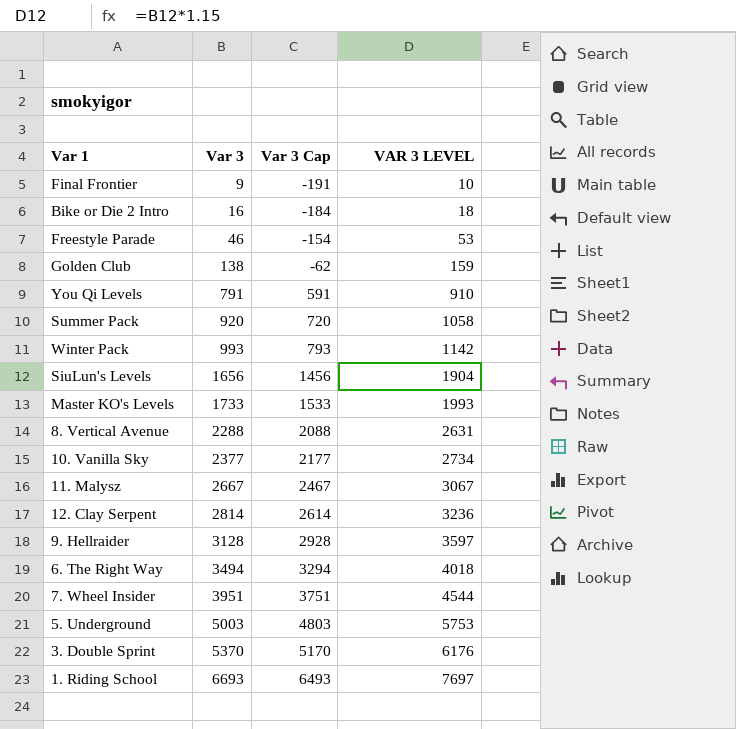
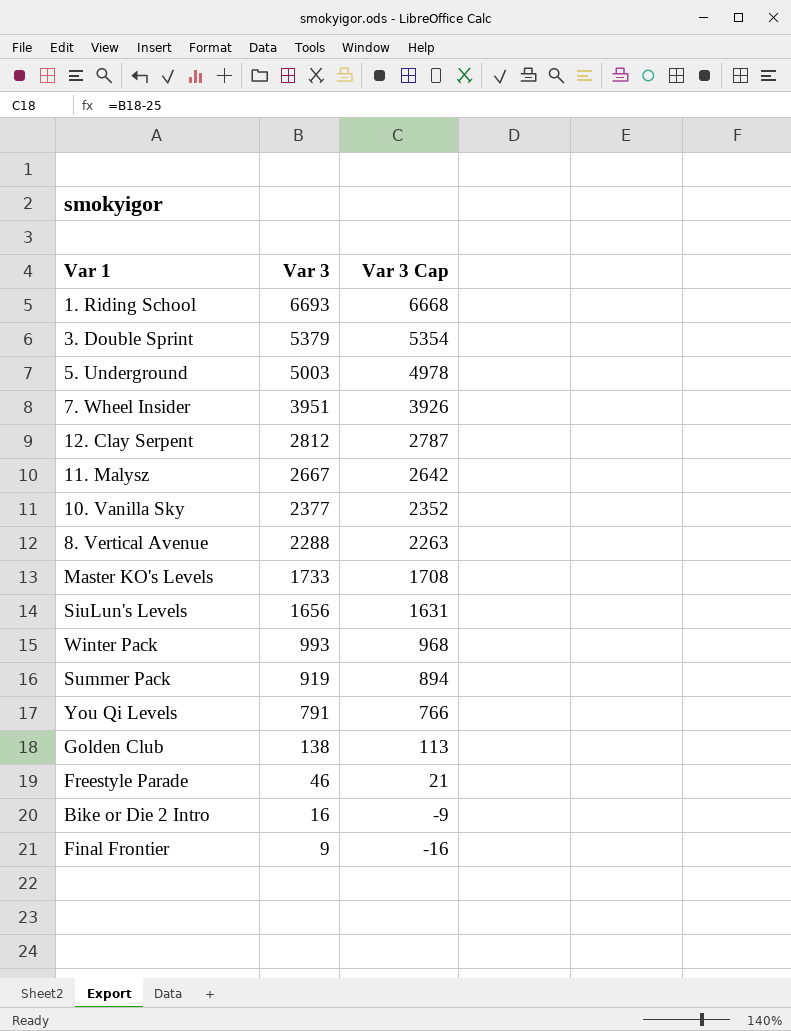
row order: Var 3 ascending -> Var 3 descending
column VAR 3 LEVEL | formula: [Var 3] * 1.15 -> none
column Var 3 Cap | formula: [Var 3] - 200 -> [Var 3] - 25
row 9. Hellraider: 3128 | 2928 | 3597 -> none
row 6. The Right Way: 3494 | 3294 | 4018 -> none
3. Double Sprint | Var 3: 5370 -> 5379
12. Clay Serpent | Var 3: 2814 -> 2812
Summer Pack | Var 3: 920 -> 919

